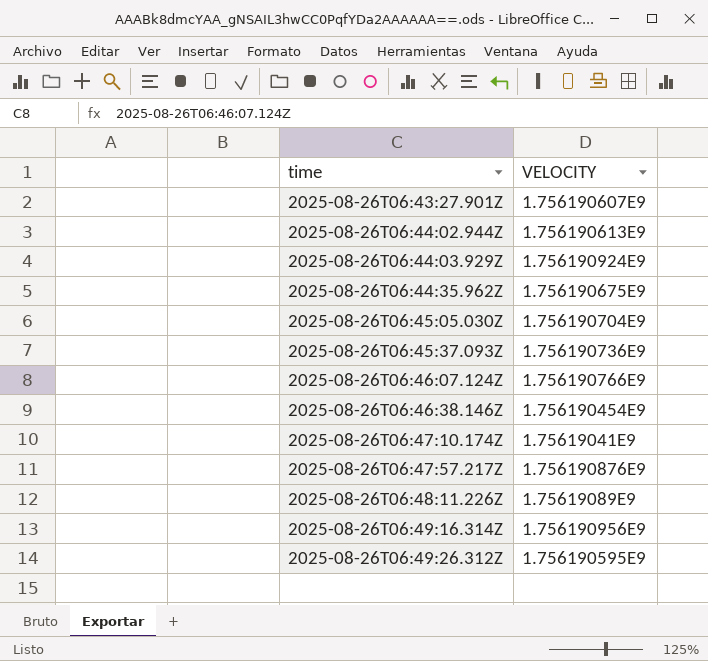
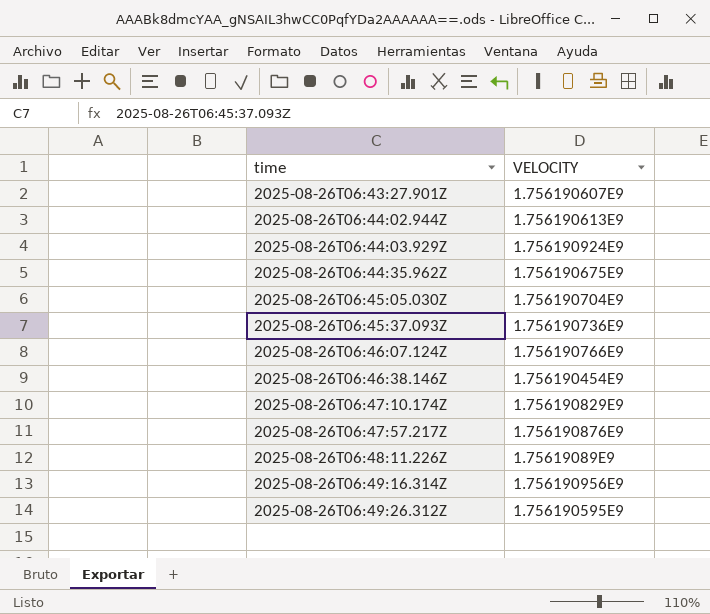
2025-08-26T06:47:10.174Z | VELOCITY: 1.75619041E9 -> 1.756190829E9

